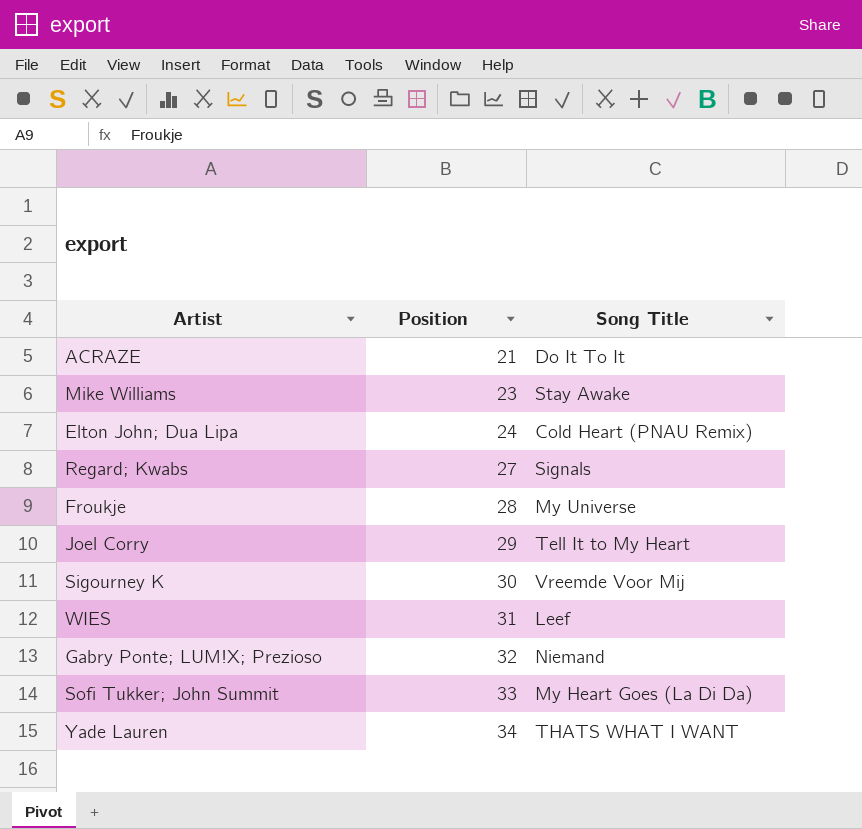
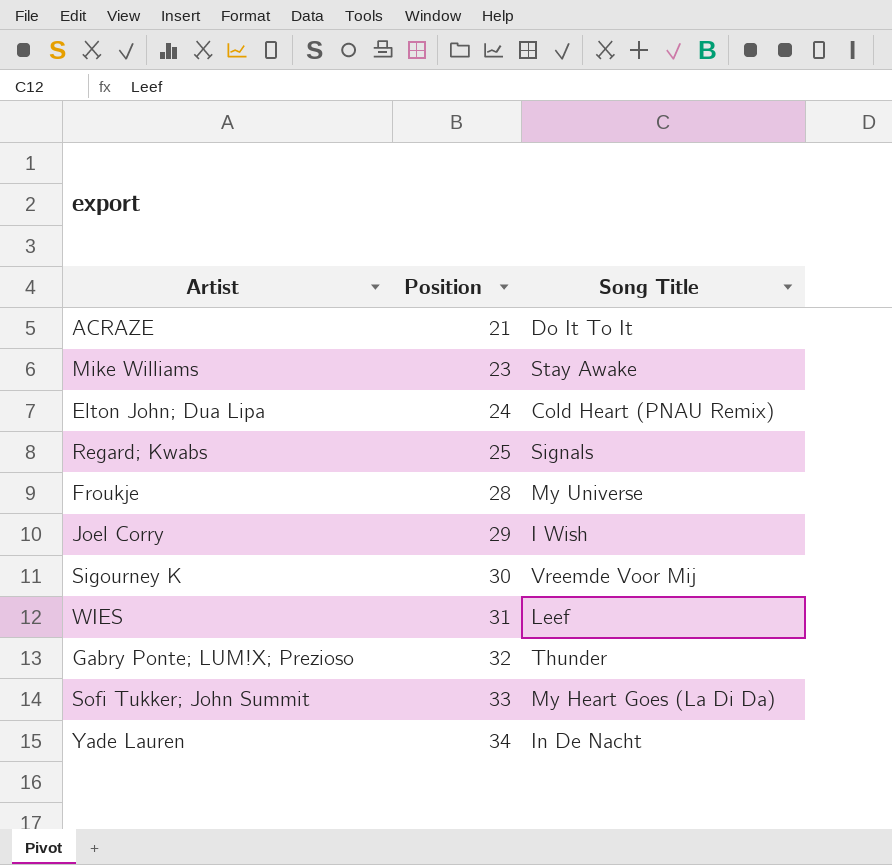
Regard; Kwabs | Position: 27 -> 25
Joel Corry | Song Title: Tell It to My Heart -> I Wish
Gabry Ponte; LUM!X; Prezioso | Song Title: Niemand -> Thunder
Yade Lauren | Song Title: THATS WHAT I WANT -> In De Nacht

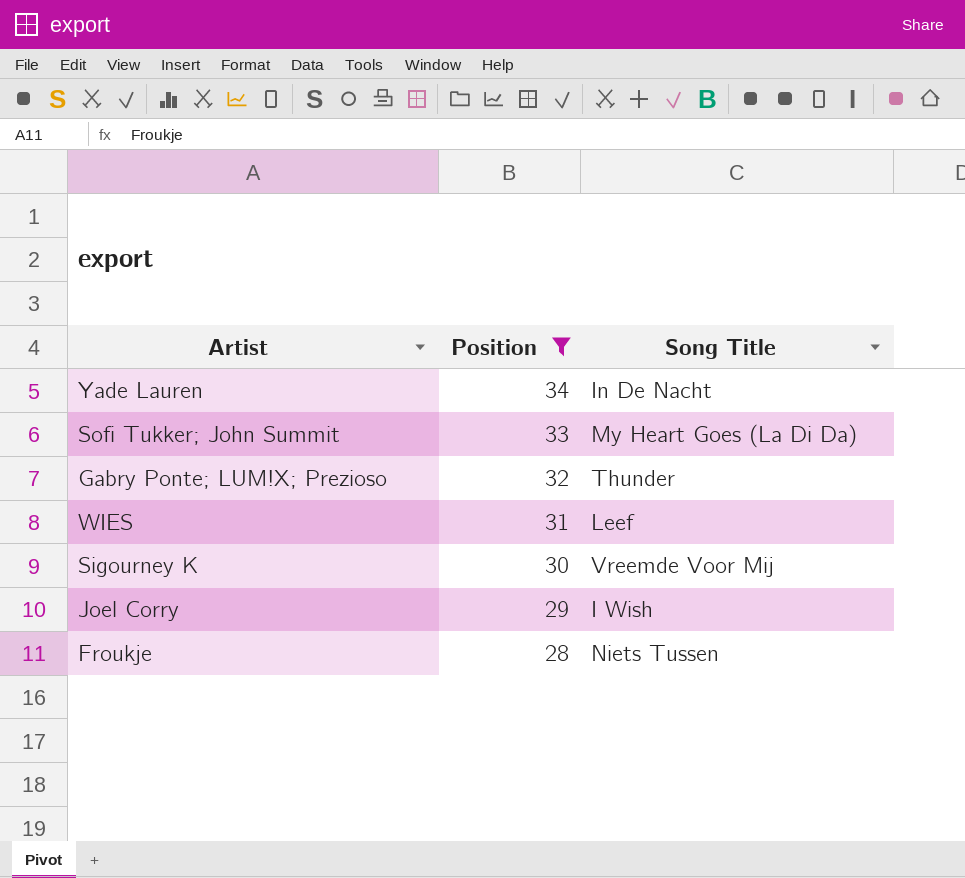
filter: none -> Position >= 28
row order: Position ascending -> Position descending
Froukje | Song Title: My Universe -> Niets Tussen

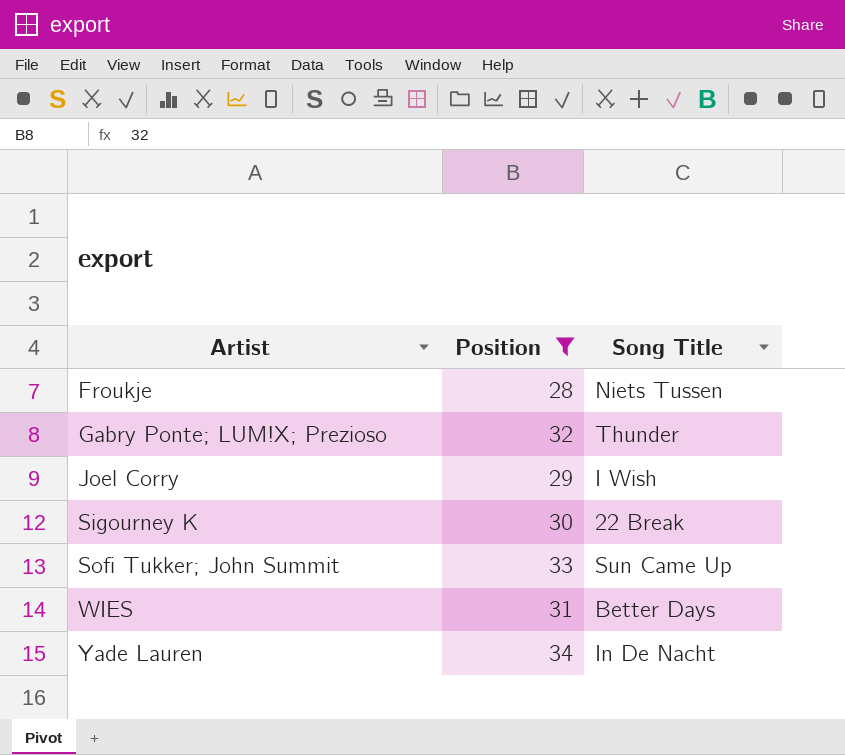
row order: Position descending -> Artist ascending
Sigourney K | Song Title: Vreemde Voor Mij -> 22 Break
Sofi Tukker; John Summit | Song Title: My Heart Goes (La Di Da) -> Sun Came Up
WIES | Song Title: Leef -> Better Days

